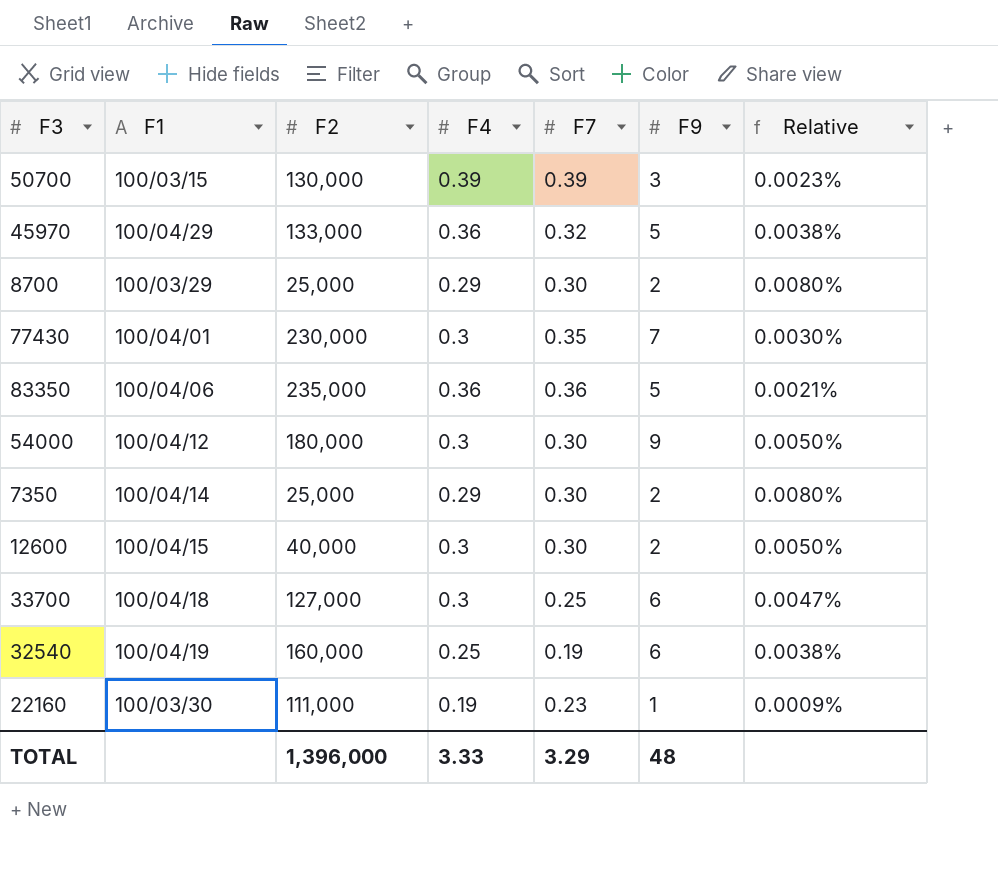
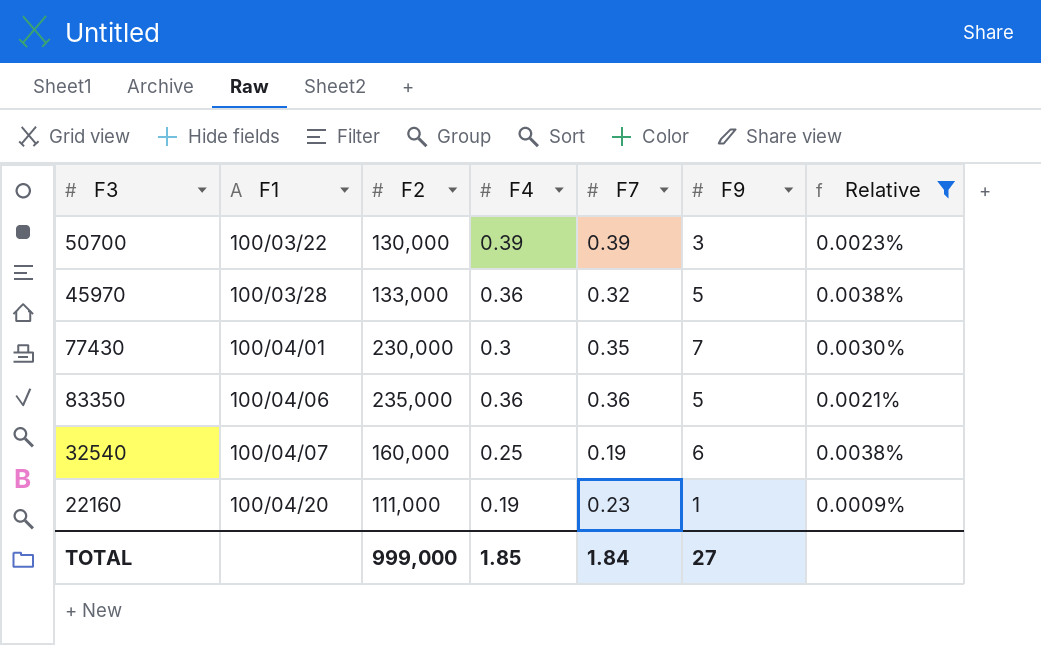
filter: none -> Relative <= 0.0038%
50700 | F1: 100/03/15 -> 100/03/22
45970 | F1: 100/04/29 -> 100/03/28
32540 | F1: 100/04/19 -> 100/04/07
22160 | F1: 100/03/30 -> 100/04/20
TOTAL | F2: 1,396,000 -> 999,000
TOTAL | F4: 3.33 -> 1.85
TOTAL | F7: 3.29 -> 1.84
TOTAL | F9: 48 -> 27

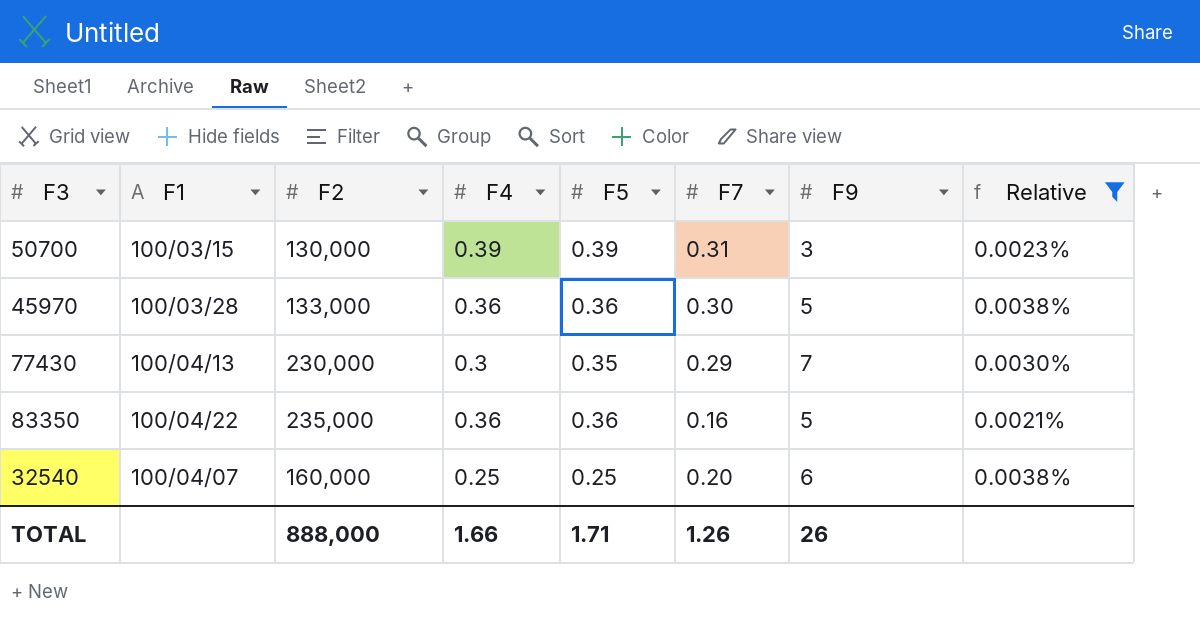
column F5 | position: none -> 5
row 22160: 100/04/20 | 111,000 | 0.19 | 0.23 | 1 | 0.0009% -> none
50700 | F1: 100/03/22 -> 100/03/15
50700 | F7: 0.39 -> 0.31
45970 | F7: 0.32 -> 0.30
77430 | F1: 100/04/01 -> 100/04/13
77430 | F7: 0.35 -> 0.29
83350 | F1: 100/04/06 -> 100/04/22
83350 | F7: 0.36 -> 0.16
32540 | F7: 0.19 -> 0.20
TOTAL | F2: 999,000 -> 888,000
TOTAL | F4: 1.85 -> 1.66
TOTAL | F7: 1.84 -> 1.26
TOTAL | F9: 27 -> 26

